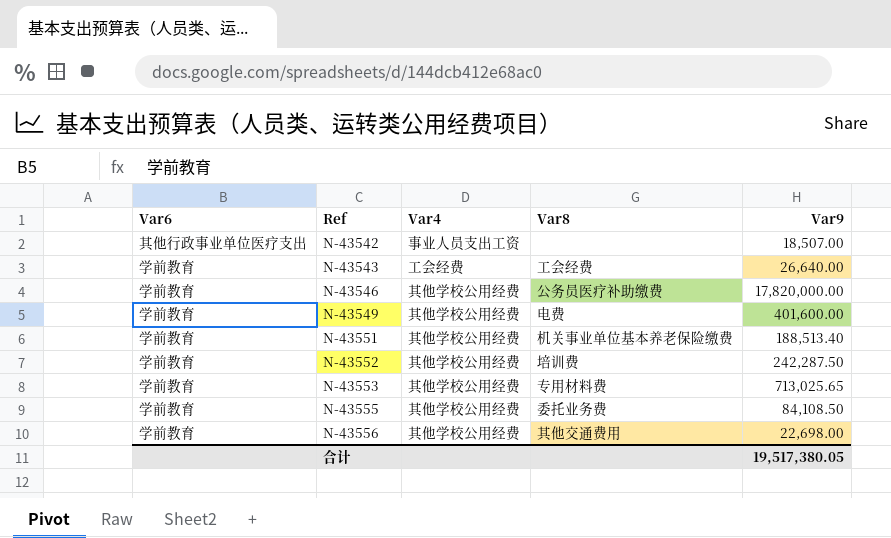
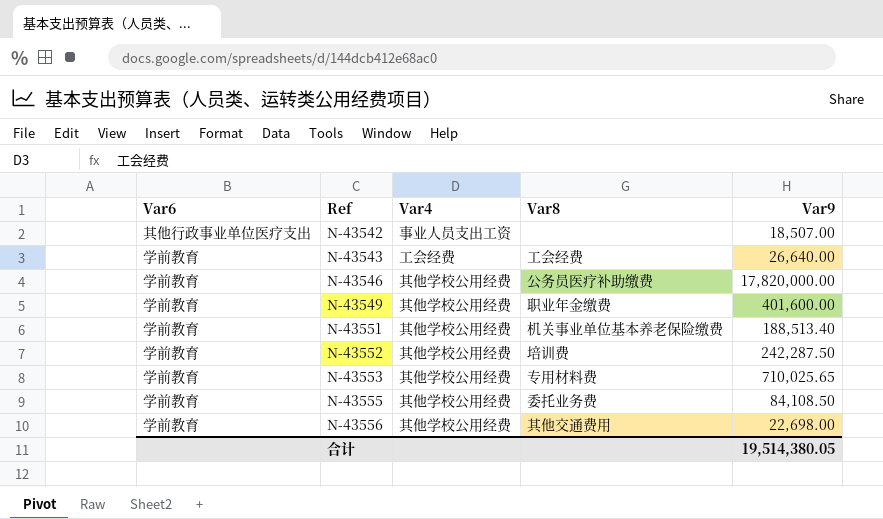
N-43549 | Var8: 电费 -> 职业年金缴费
N-43553 | Var9: 713,025.65 -> 710,025.65
合计 | Var9: 19,517,380.05 -> 19,514,380.05

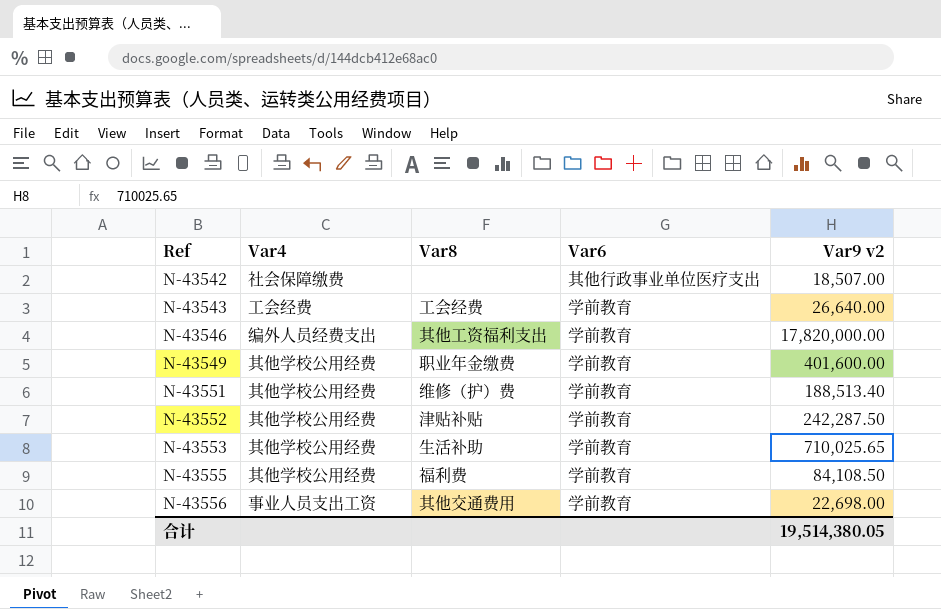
column Var6 | position: 1 -> 4
column name: Var9 -> Var9 v2
N-43542 | Var4: 事业人员支出工资 -> 社会保障缴费
N-43546 | Var4: 其他学校公用经费 -> 编外人员经费支出
N-43546 | Var8: 公务员医疗补助缴费 -> 其他工资福利支出
N-43551 | Var8: 机关事业单位基本养老保险缴费 -> 维修（护）费
N-43552 | Var8: 培训费 -> 津贴补贴
N-43553 | Var8: 专用材料费 -> 生活补助
N-43555 | Var8: 委托业务费 -> 福利费
N-43556 | Var4: 其他学校公用经费 -> 事业人员支出工资

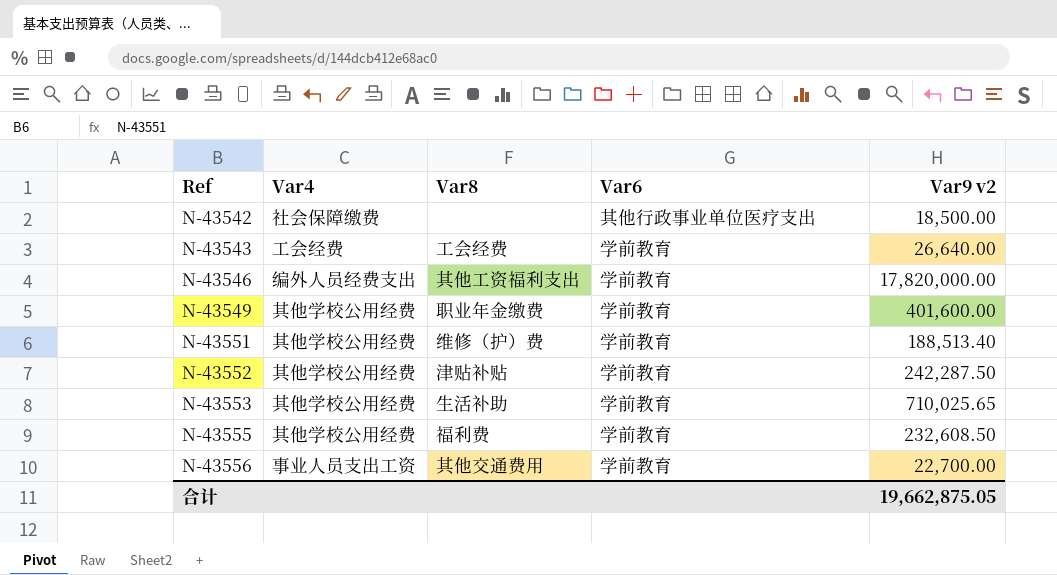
N-43542 | Var9 v2: 18,507.00 -> 18,500.00
N-43555 | Var9 v2: 84,108.50 -> 232,608.50
N-43556 | Var9 v2: 22,698.00 -> 22,700.00
合计 | Var9 v2: 19,514,380.05 -> 19,662,875.05

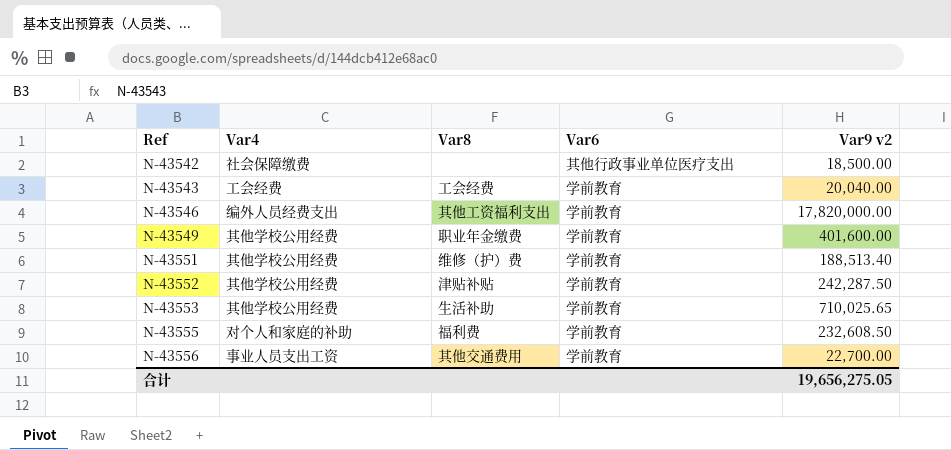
N-43543 | Var9 v2: 26,640.00 -> 20,040.00
N-43555 | Var4: 其他学校公用经费 -> 对个人和家庭的补助
合计 | Var9 v2: 19,662,875.05 -> 19,656,275.05

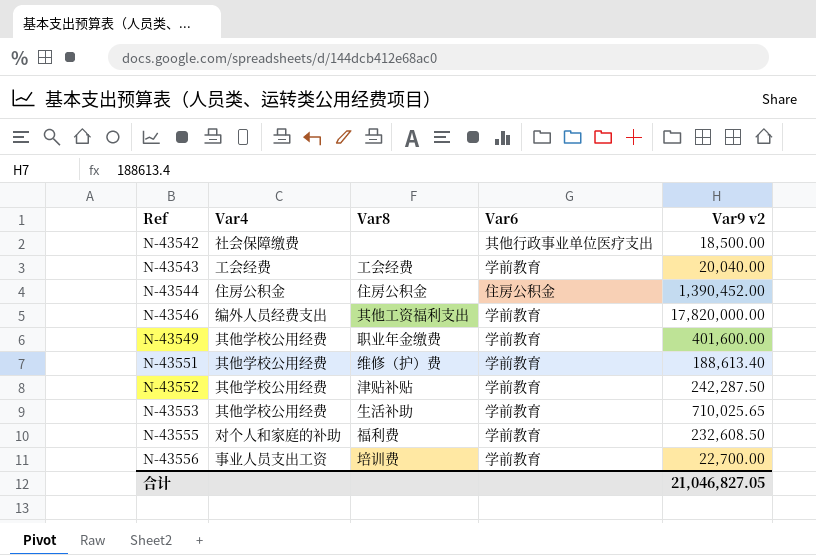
row N-43544: none -> 住房公积金 | 住房公积金 | 住房公积金 | 1,390,452.00
N-43551 | Var9 v2: 188,513.40 -> 188,613.40
N-43556 | Var8: 其他交通费用 -> 培训费
合计 | Var9 v2: 19,656,275.05 -> 21,046,827.05

